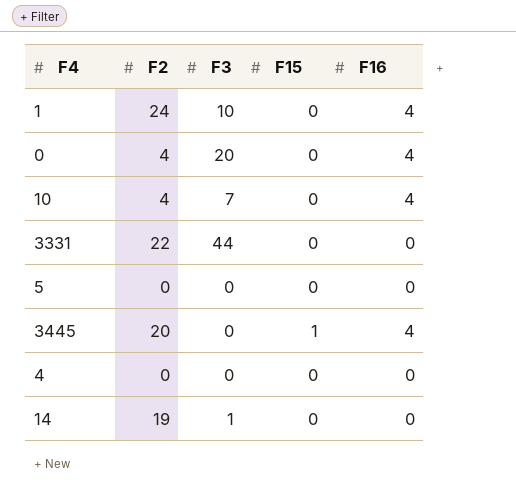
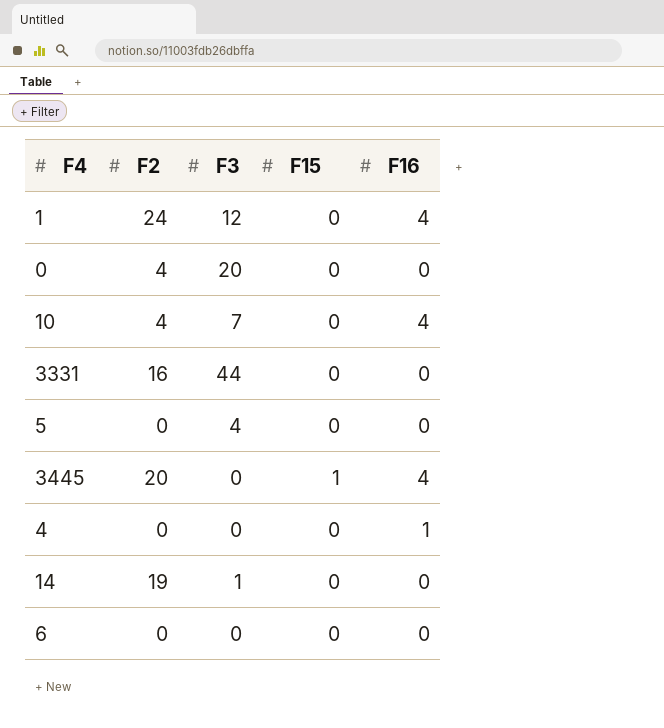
1 | F3: 10 -> 12
0 | F16: 4 -> 0
3331 | F2: 22 -> 16
5 | F3: 0 -> 4
4 | F16: 0 -> 1
row 6: none -> 0 | 0 | 0 | 0

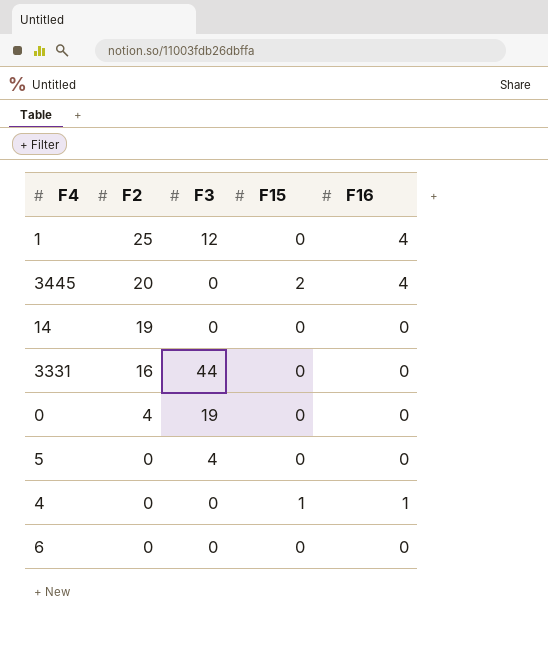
row order: none -> F2 descending
row 10: 4 | 7 | 0 | 4 -> none
1 | F2: 24 -> 25
3445 | F15: 1 -> 2
14 | F3: 1 -> 0
0 | F3: 20 -> 19
4 | F15: 0 -> 1

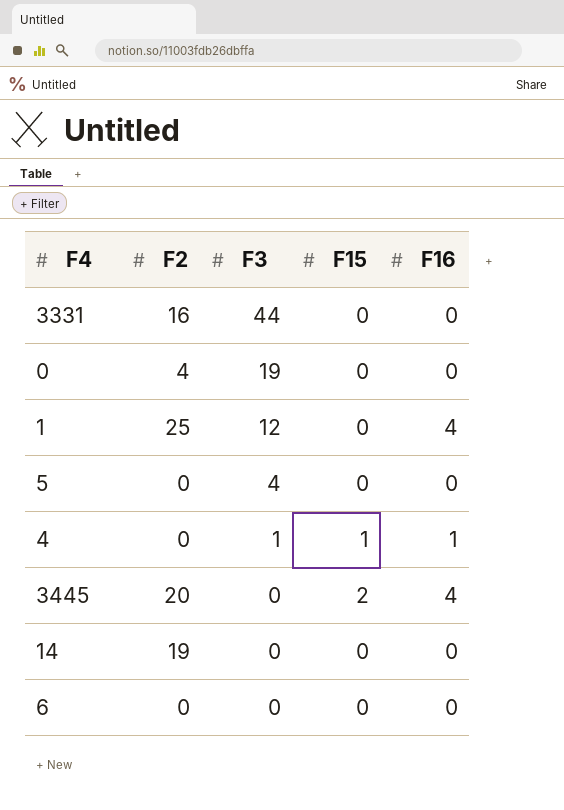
row order: F2 descending -> F3 descending
4 | F3: 0 -> 1

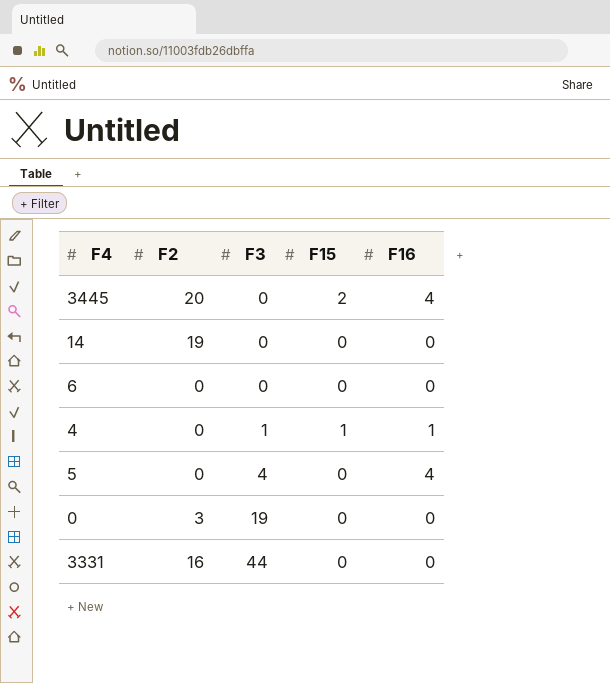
row order: F3 descending -> F3 ascending
row 1: 25 | 12 | 0 | 4 -> none
5 | F16: 0 -> 4
0 | F2: 4 -> 3

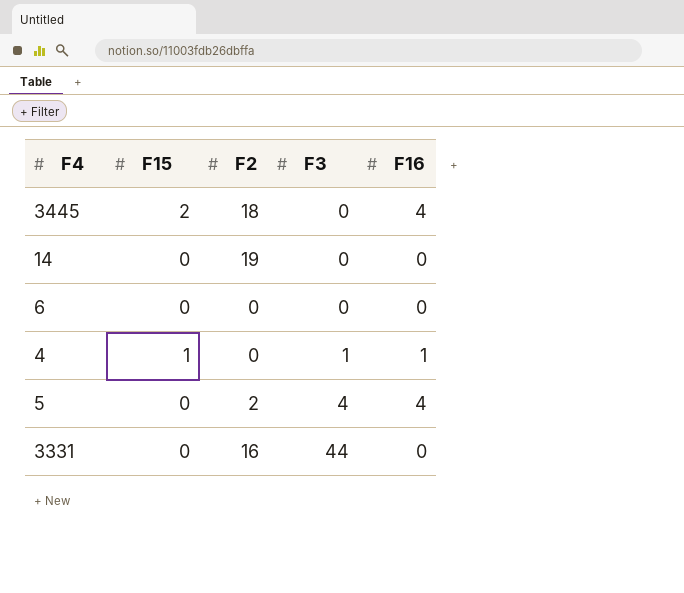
column F15 | position: 4 -> 2
row 0: 3 | 19 | 0 | 0 -> none
3445 | F2: 20 -> 18
5 | F2: 0 -> 2

